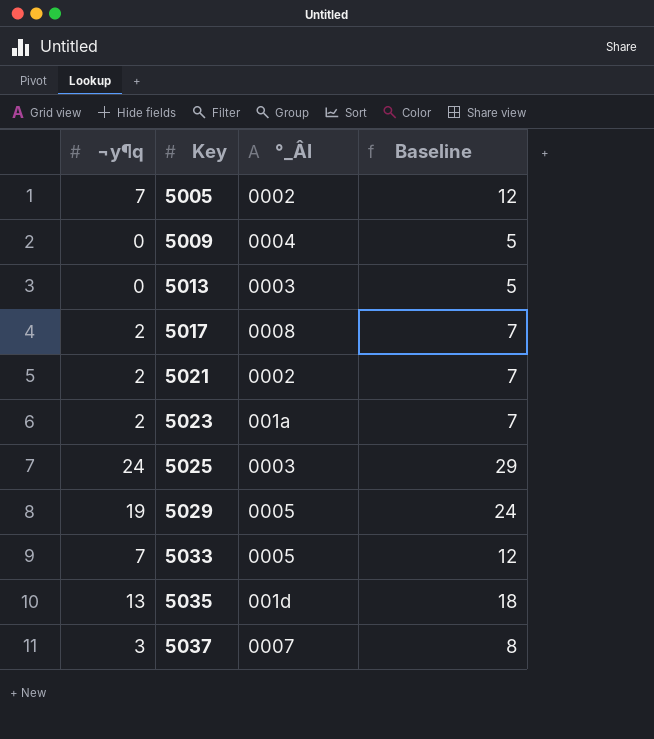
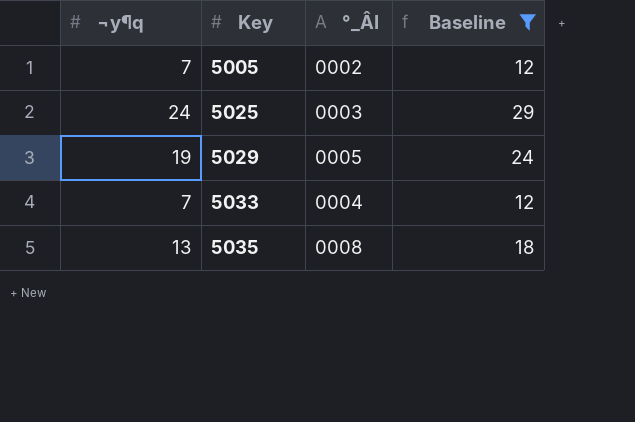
filter: none -> Baseline >= 12
5033 | °_ÂI: 0005 -> 0004
5035 | °_ÂI: 001d -> 0008

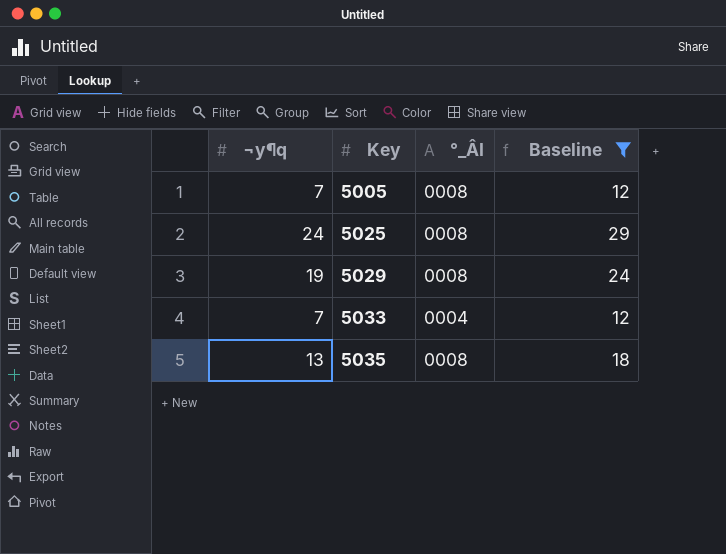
5005 | °_ÂI: 0002 -> 0008
5025 | °_ÂI: 0003 -> 0008
5029 | °_ÂI: 0005 -> 0008

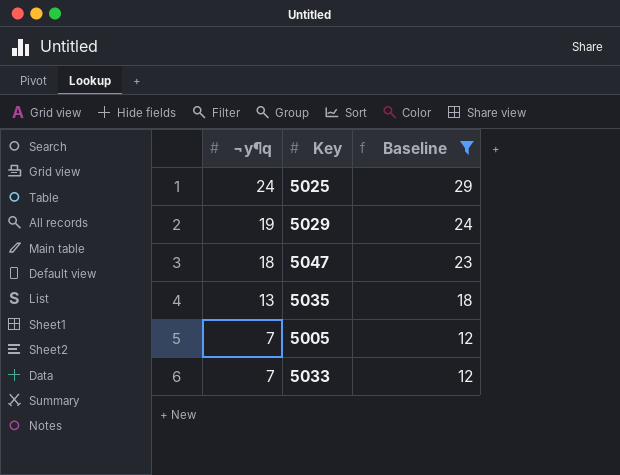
row order: Key ascending -> ¬y¶q descending
column °_ÂI | position: 3 -> none
row 5047: none -> 18 | 23

